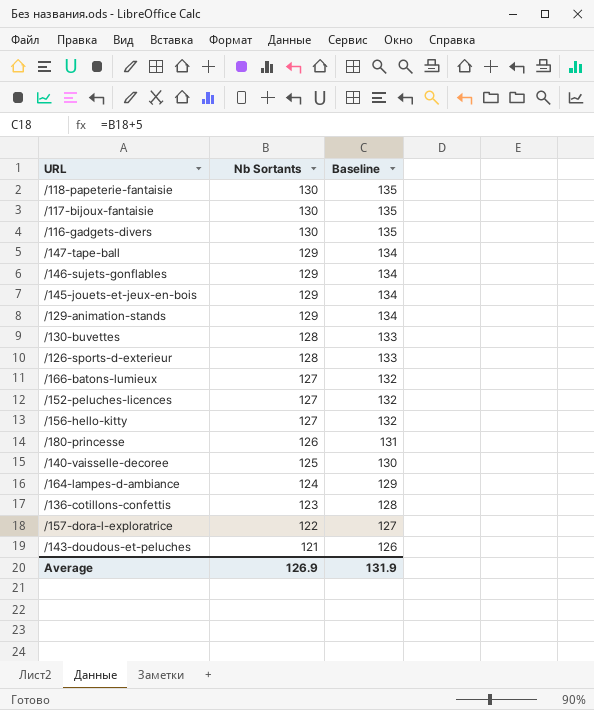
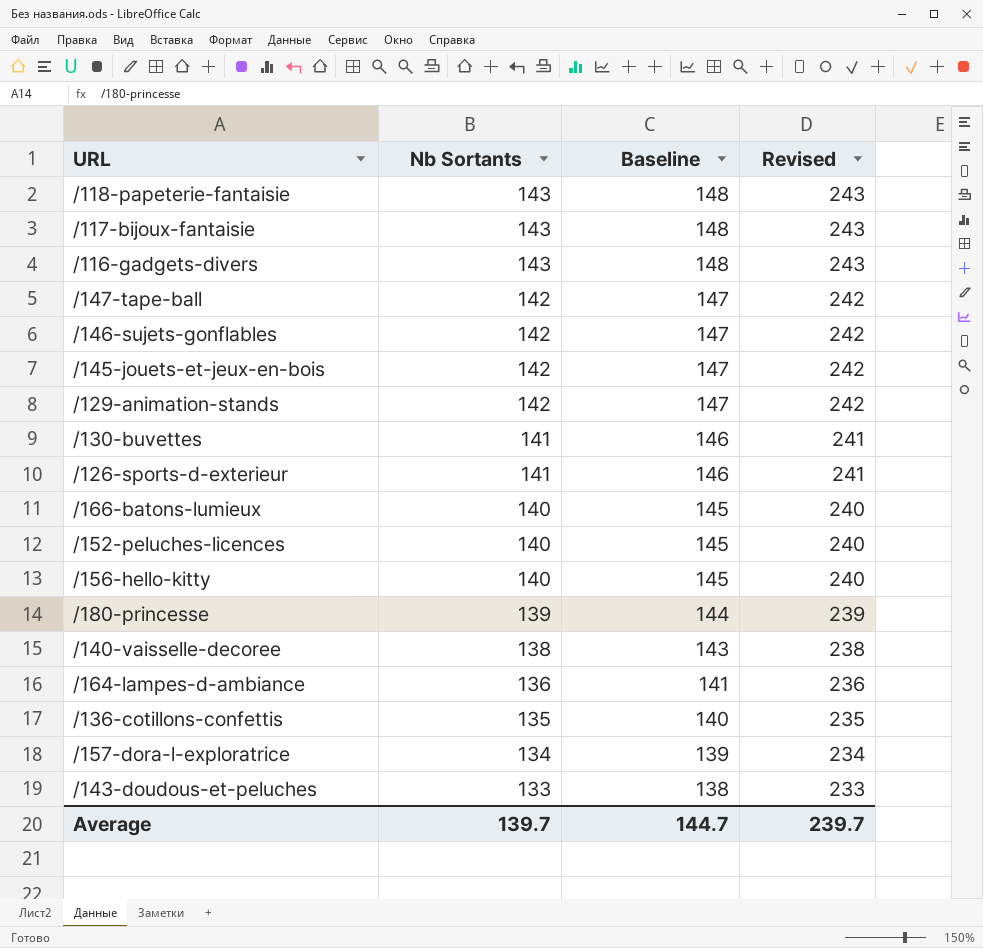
column Revised | formula: none -> [Nb Sortants] + 100
/118-papeterie-fantaisie | Nb Sortants: 130 -> 143
/118-papeterie-fantaisie | Baseline: 135 -> 148
/117-bijoux-fantaisie | Nb Sortants: 130 -> 143
/117-bijoux-fantaisie | Baseline: 135 -> 148
/116-gadgets-divers | Nb Sortants: 130 -> 143
/116-gadgets-divers | Baseline: 135 -> 148
/147-tape-ball | Nb Sortants: 129 -> 142
/147-tape-ball | Baseline: 134 -> 147
/146-sujets-gonflables | Nb Sortants: 129 -> 142
/146-sujets-gonflables | Baseline: 134 -> 147
/145-jouets-et-jeux-en-bois | Nb Sortants: 129 -> 142
/145-jouets-et-jeux-en-bois | Baseline: 134 -> 147
/129-animation-stands | Nb Sortants: 129 -> 142
/129-animation-stands | Baseline: 134 -> 147
/130-buvettes | Nb Sortants: 128 -> 141
/130-buvettes | Baseline: 133 -> 146
/126-sports-d-exterieur | Nb Sortants: 128 -> 141
/126-sports-d-exterieur | Baseline: 133 -> 146
/166-batons-lumieux | Nb Sortants: 127 -> 140
/166-batons-lumieux | Baseline: 132 -> 145
/152-peluches-licences | Nb Sortants: 127 -> 140
/152-peluches-licences | Baseline: 132 -> 145
/156-hello-kitty | Nb Sortants: 127 -> 140
/156-hello-kitty | Baseline: 132 -> 145
/180-princesse | Nb Sortants: 126 -> 139
/180-princesse | Baseline: 131 -> 144
/140-vaisselle-decoree | Nb Sortants: 125 -> 138
/140-vaisselle-decoree | Baseline: 130 -> 143
/164-lampes-d-ambiance | Nb Sortants: 124 -> 136
/164-lampes-d-ambiance | Baseline: 129 -> 141
/136-cotillons-confettis | Nb Sortants: 123 -> 135
/136-cotillons-confettis | Baseline: 128 -> 140
/157-dora-l-exploratrice | Nb Sortants: 122 -> 134
/157-dora-l-exploratrice | Baseline: 127 -> 139
/143-doudous-et-peluches | Nb Sortants: 121 -> 133
/143-doudous-et-peluches | Baseline: 126 -> 138
Average | Nb Sortants: 126.9 -> 139.7
Average | Baseline: 131.9 -> 144.7

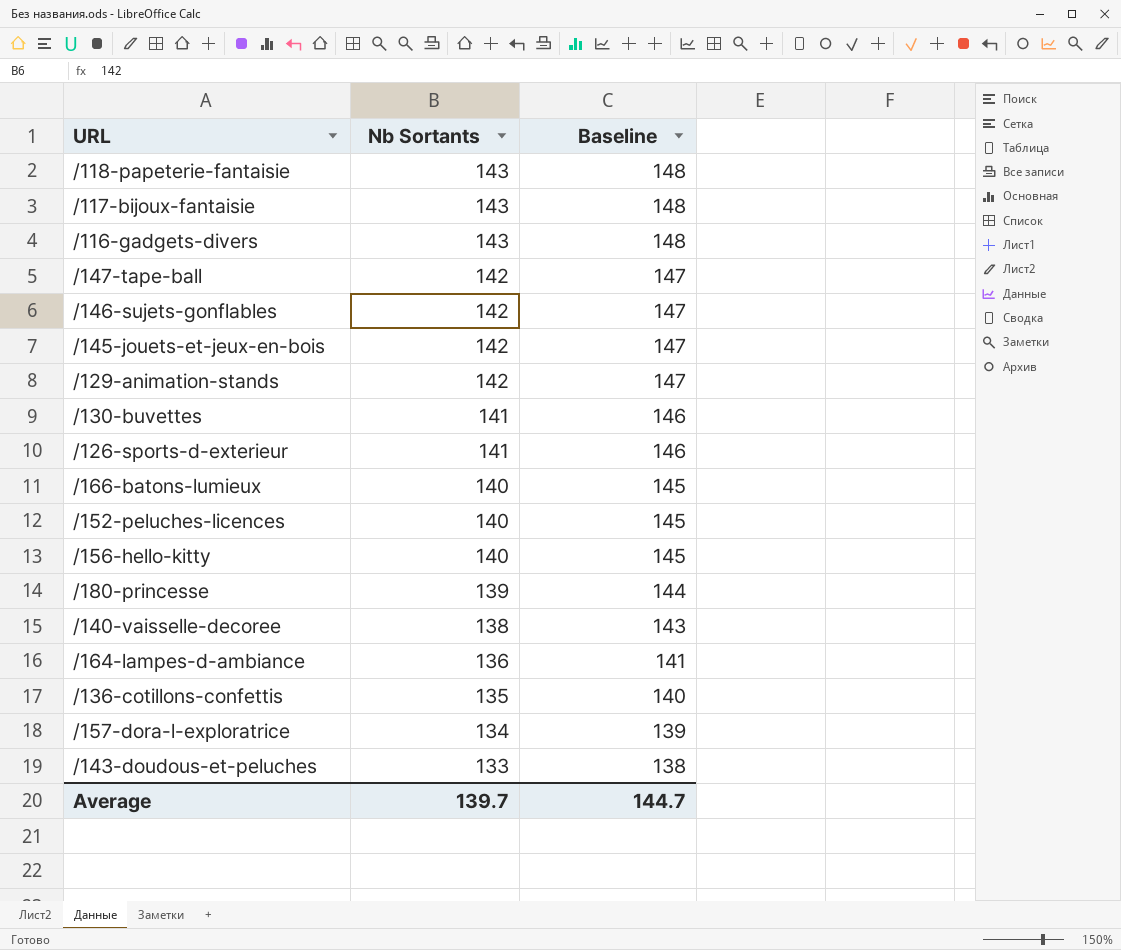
column Revised | formula: [Nb Sortants] + 100 -> none

